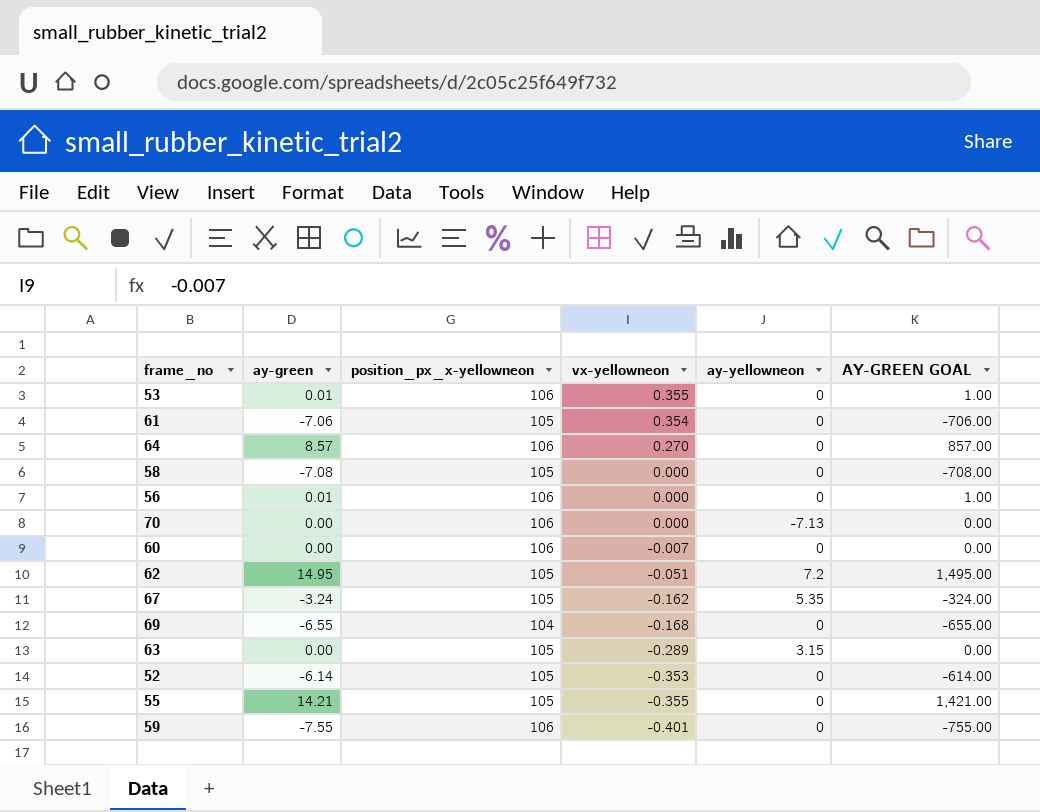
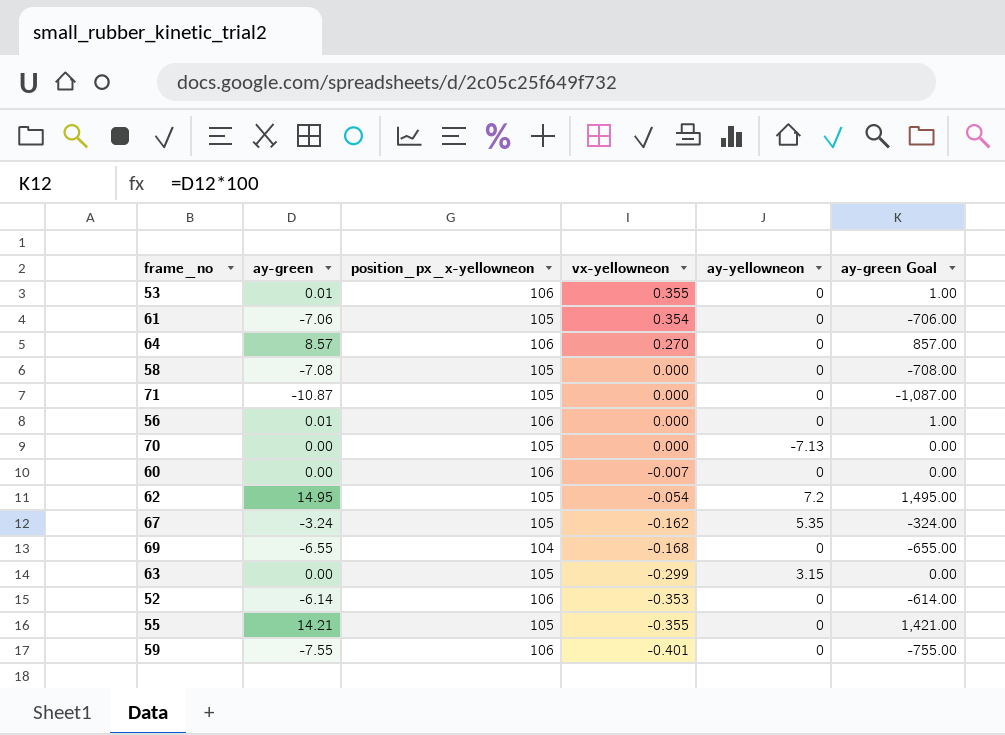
column name: AY-GREEN GOAL -> ay-green Goal
row 71: none -> -10.87 | 105 | 0.000 | 0 | -1,087.00
70 | position_px_x-yellowneon: 106 -> 105
62 | vx-yellowneon: -0.051 -> -0.054
63 | vx-yellowneon: -0.289 -> -0.299
52 | position_px_x-yellowneon: 105 -> 106

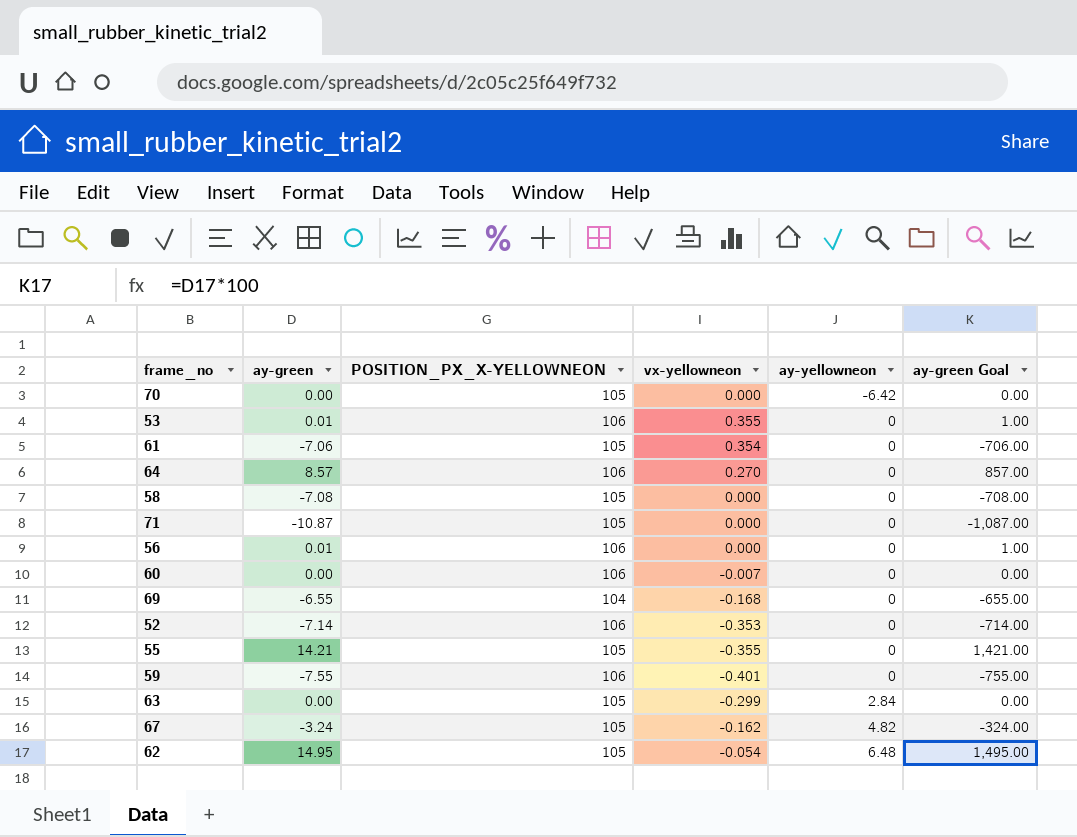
row order: vx-yellowneon descending -> ay-yellowneon ascending
column name: position_px_x-yellowneon -> POSITION_PX_X-YELLOWNEON
70 | ay-yellowneon: -7.13 -> -6.42
52 | ay-green: -6.14 -> -7.14
52 | ay-green Goal: -614.00 -> -714.00
63 | ay-yellowneon: 3.15 -> 2.84
67 | ay-yellowneon: 5.35 -> 4.82
62 | ay-yellowneon: 7.2 -> 6.48

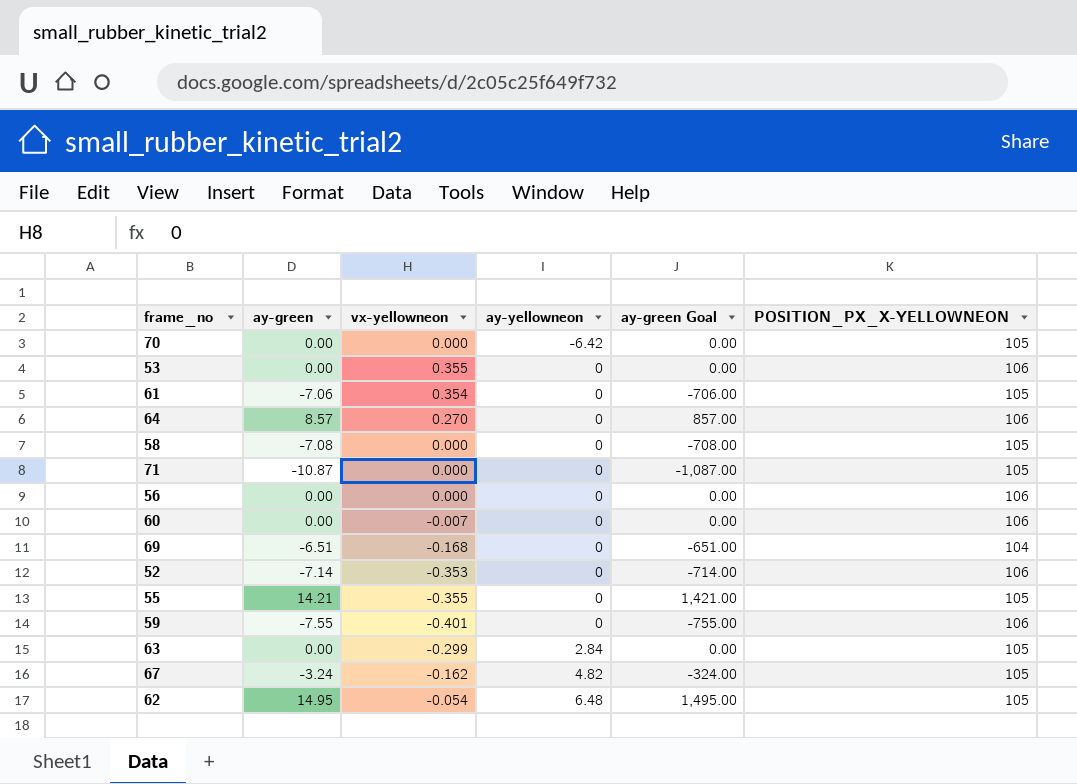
column POSITION_PX_X-YELLOWNEON | position: 3 -> 6
53 | ay-green: 0.01 -> 0.00
53 | ay-green Goal: 1.00 -> 0.00
56 | ay-green: 0.01 -> 0.00
56 | ay-green Goal: 1.00 -> 0.00
69 | ay-green: -6.55 -> -6.51
69 | ay-green Goal: -655.00 -> -651.00

